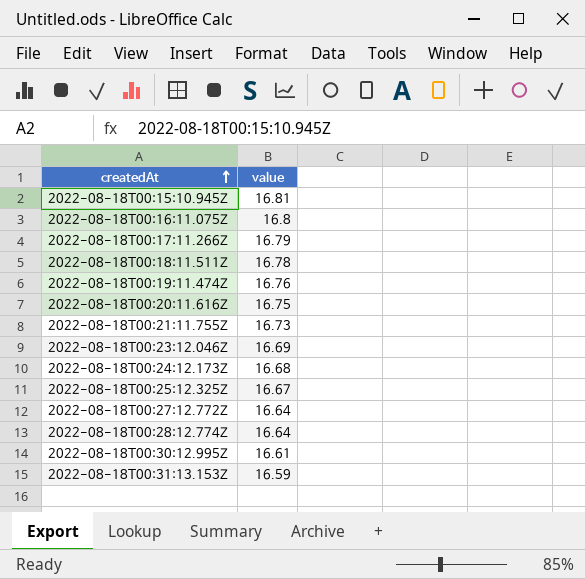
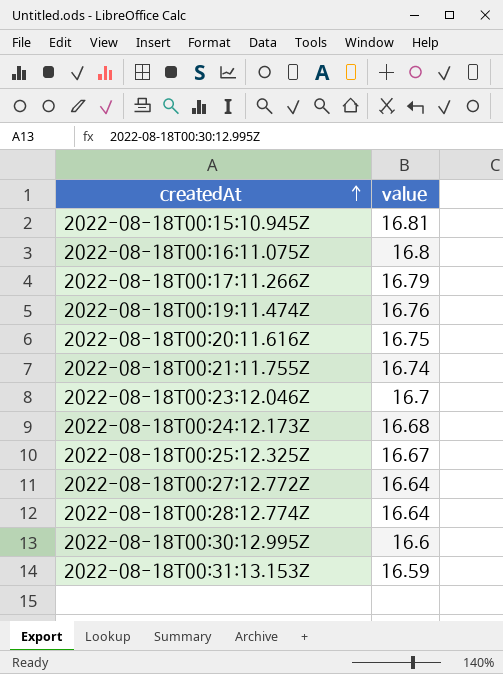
row 2022-08-18T00:18:11.511Z: 16.78 -> none
2022-08-18T00:21:11.755Z | value: 16.73 -> 16.74
2022-08-18T00:23:12.046Z | value: 16.69 -> 16.7
2022-08-18T00:30:12.995Z | value: 16.61 -> 16.6

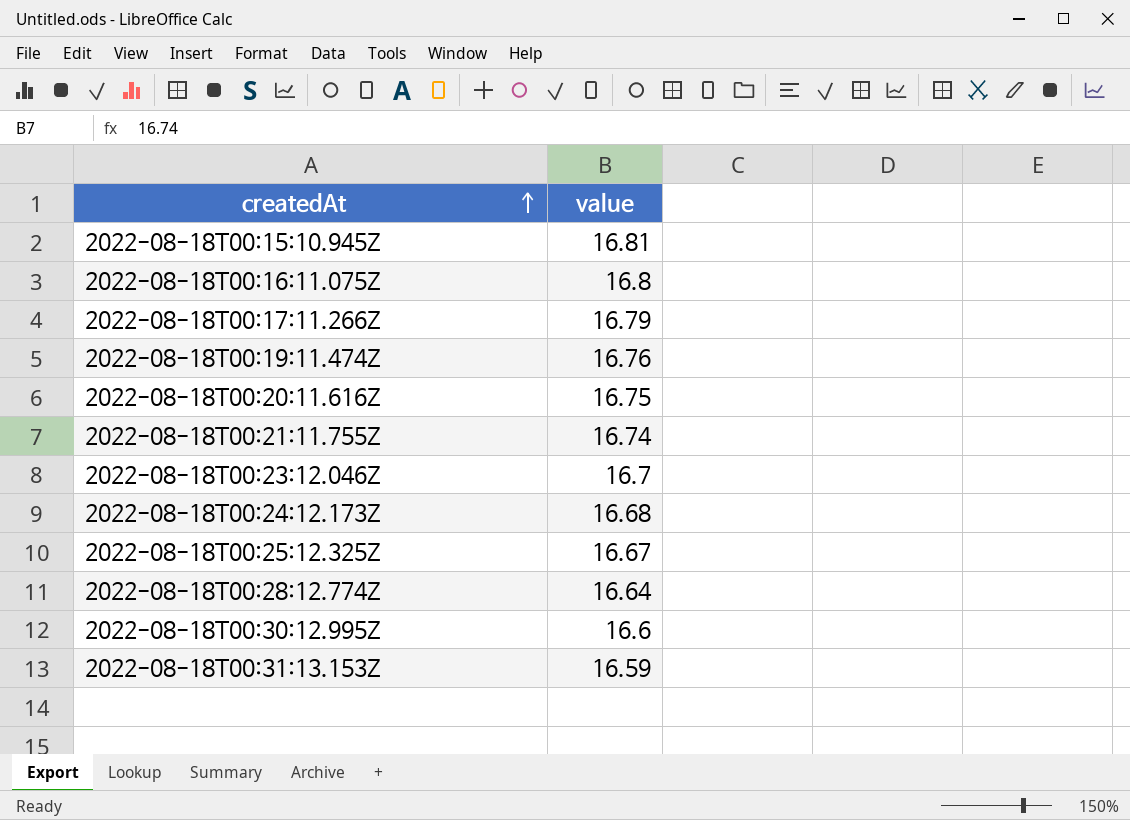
row 2022-08-18T00:27:12.772Z: 16.64 -> none

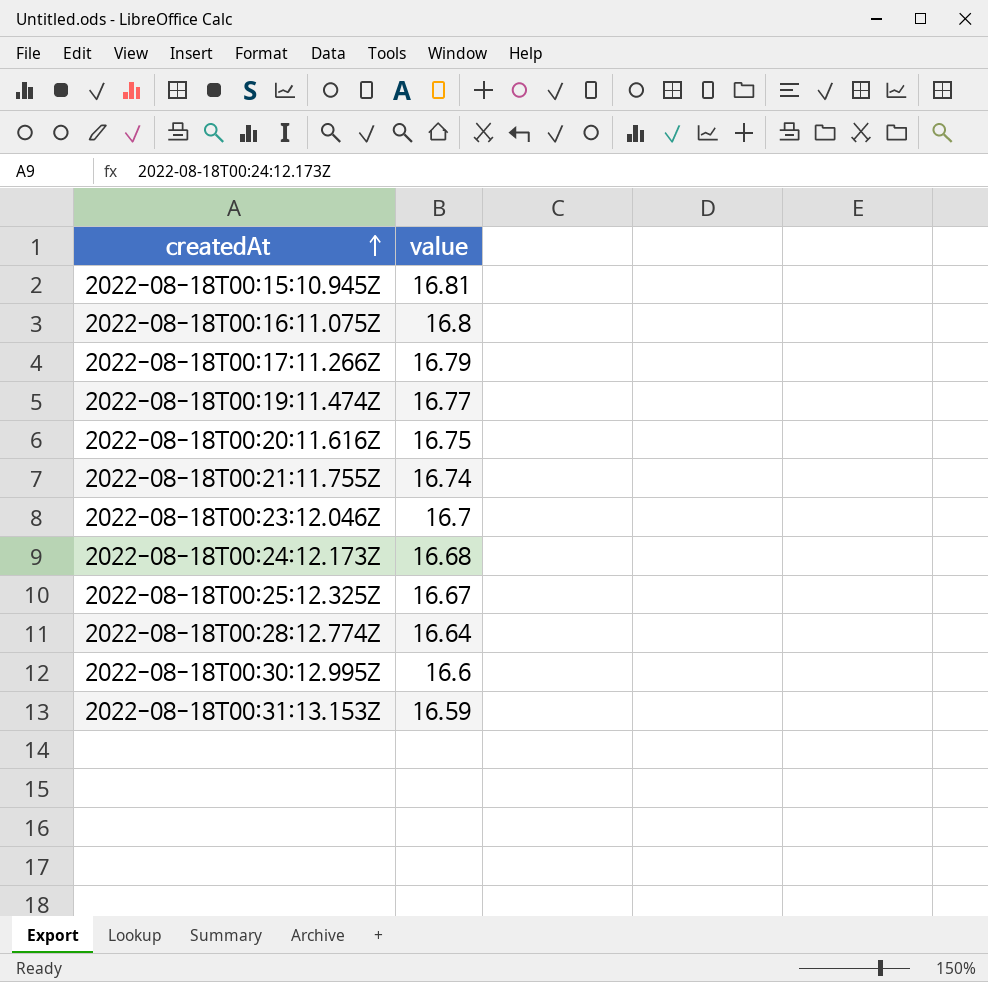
2022-08-18T00:19:11.474Z | value: 16.76 -> 16.77

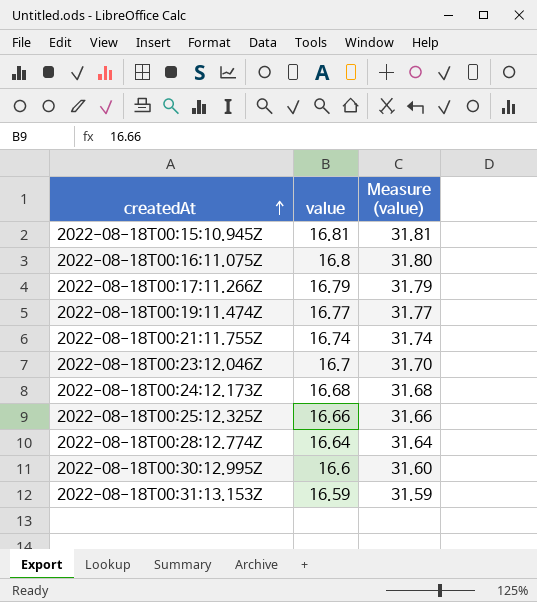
column Measure (value) | formula: none -> [value] + 15
row 2022-08-18T00:20:11.616Z: 16.75 -> none
2022-08-18T00:25:12.325Z | value: 16.67 -> 16.66

